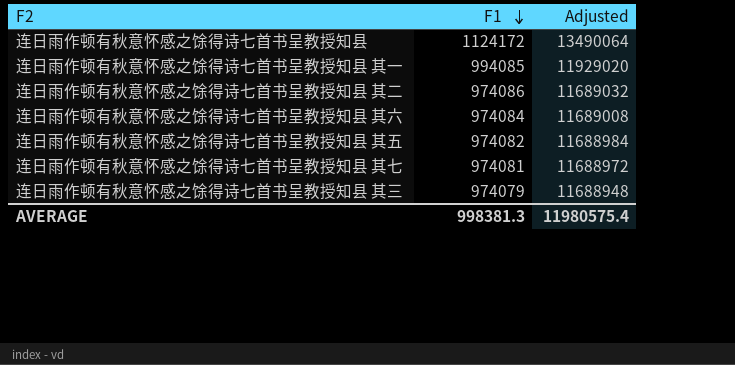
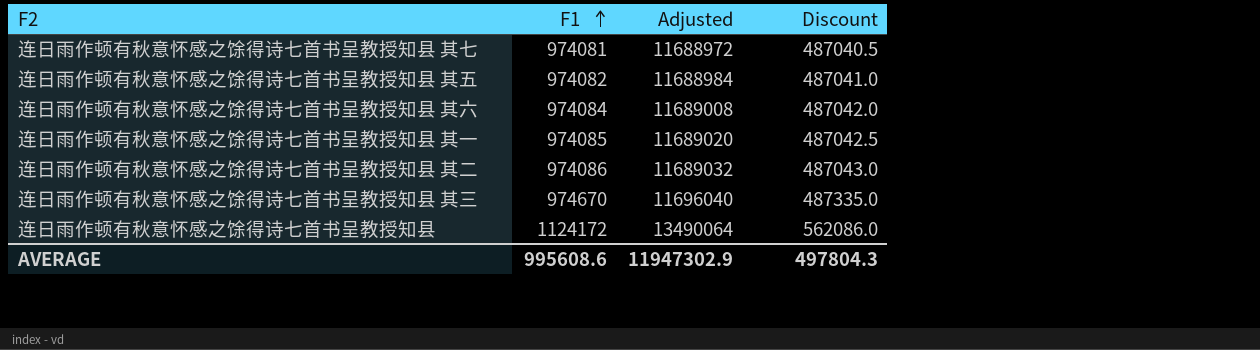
row order: F1 descending -> F1 ascending
column Discount | formula: none -> [F1] * 0.5
连日雨作顿有秋意怀感之馀得诗七首书呈教授知县 其一 | F1: 994085 -> 974085
连日雨作顿有秋意怀感之馀得诗七首书呈教授知县 其一 | Adjusted: 11929020 -> 11689020
连日雨作顿有秋意怀感之馀得诗七首书呈教授知县 其三 | F1: 974079 -> 974670
连日雨作顿有秋意怀感之馀得诗七首书呈教授知县 其三 | Adjusted: 11688948 -> 11696040
AVERAGE | F1: 998381.3 -> 995608.6
AVERAGE | Adjusted: 11980575.4 -> 11947302.9

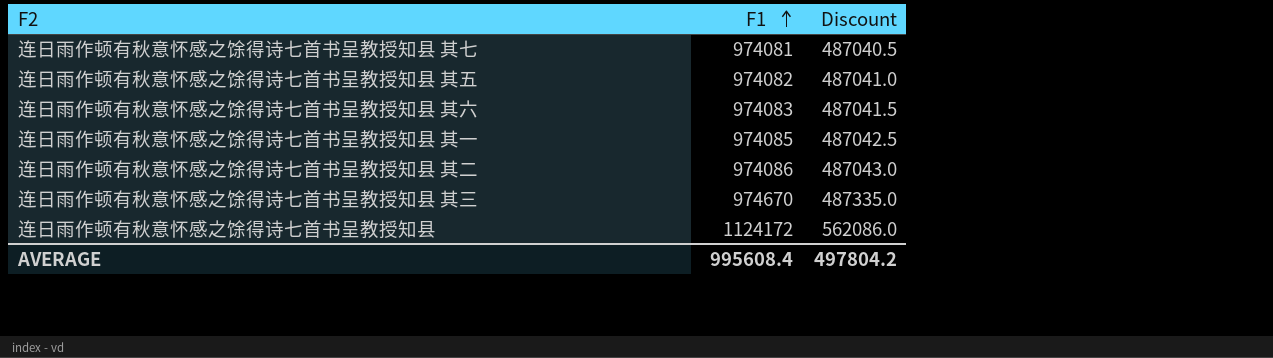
column Adjusted | formula: [F1] * 12 -> none
连日雨作顿有秋意怀感之馀得诗七首书呈教授知县 其六 | F1: 974084 -> 974083
连日雨作顿有秋意怀感之馀得诗七首书呈教授知县 其六 | Discount: 487042.0 -> 487041.5
AVERAGE | F1: 995608.6 -> 995608.4
AVERAGE | Discount: 497804.3 -> 497804.2

